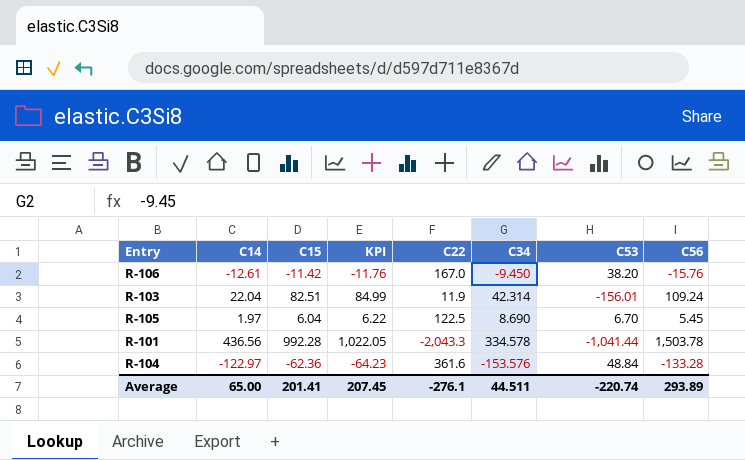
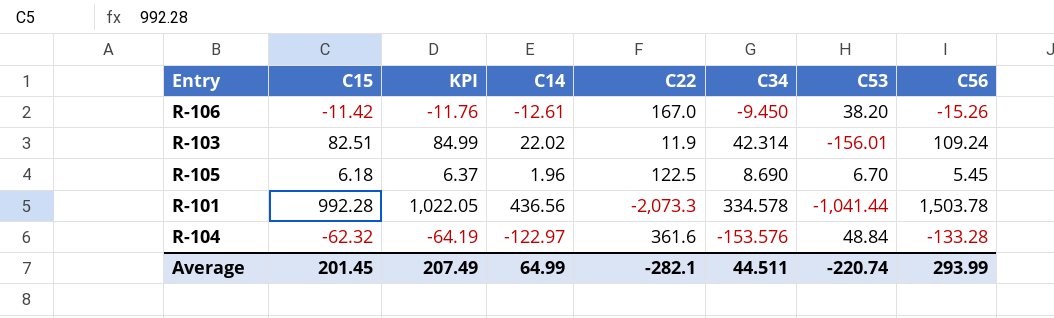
column C14 | position: 2 -> 4
R-106 | C56: -15.76 -> -15.26
R-103 | C14: 22.04 -> 22.02
R-105 | C15: 6.04 -> 6.18
R-105 | KPI: 6.22 -> 6.37
R-105 | C14: 1.97 -> 1.96
R-101 | C22: -2,043.3 -> -2,073.3
R-104 | C15: -62.36 -> -62.32
R-104 | KPI: -64.23 -> -64.19
Average | C15: 201.41 -> 201.45
Average | KPI: 207.45 -> 207.49
Average | C14: 65.00 -> 64.99
Average | C22: -276.1 -> -282.1
Average | C56: 293.89 -> 293.99

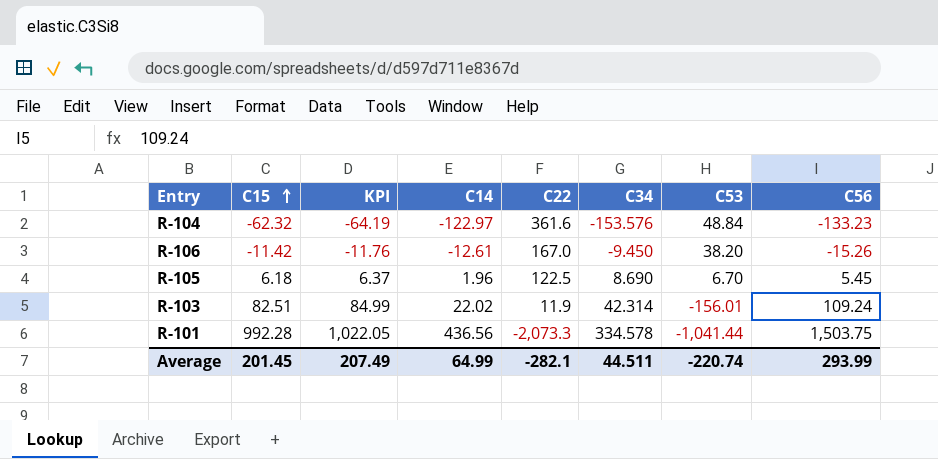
row order: none -> C15 ascending
R-104 | C56: -133.28 -> -133.23
R-101 | C56: 1,503.78 -> 1,503.75

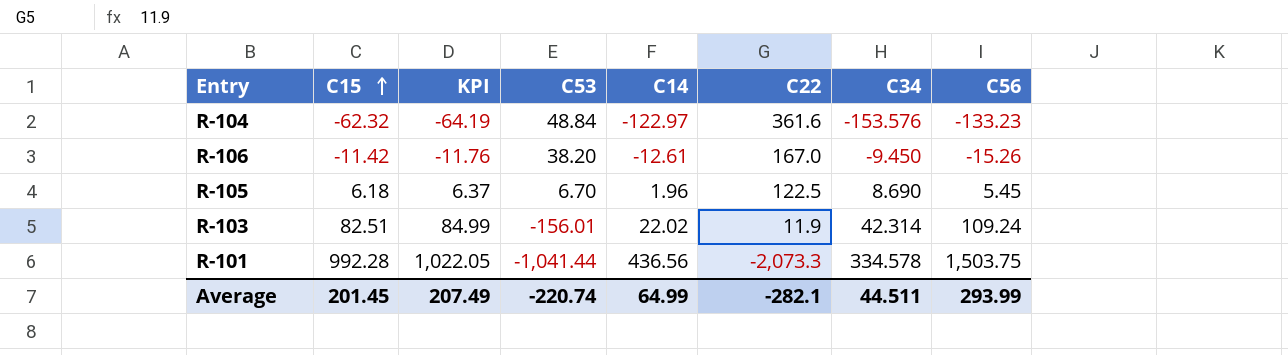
column C53 | position: 7 -> 4

